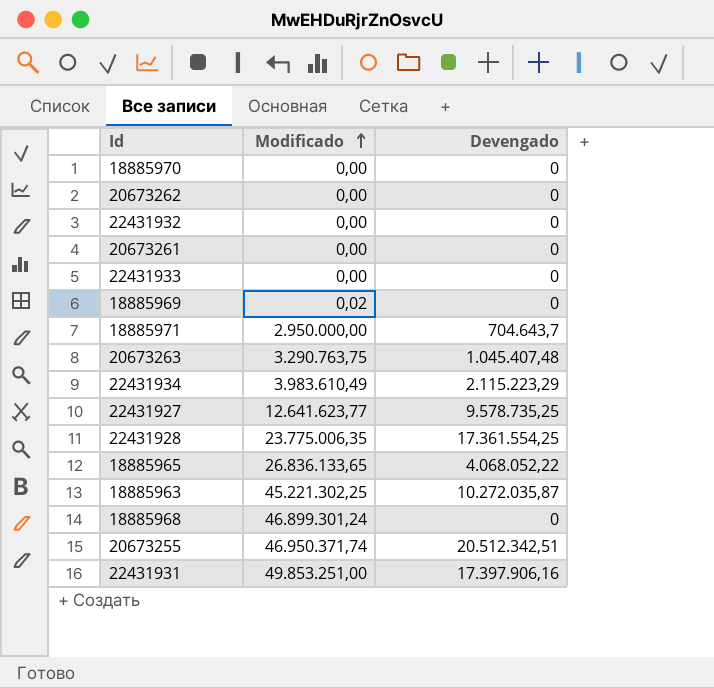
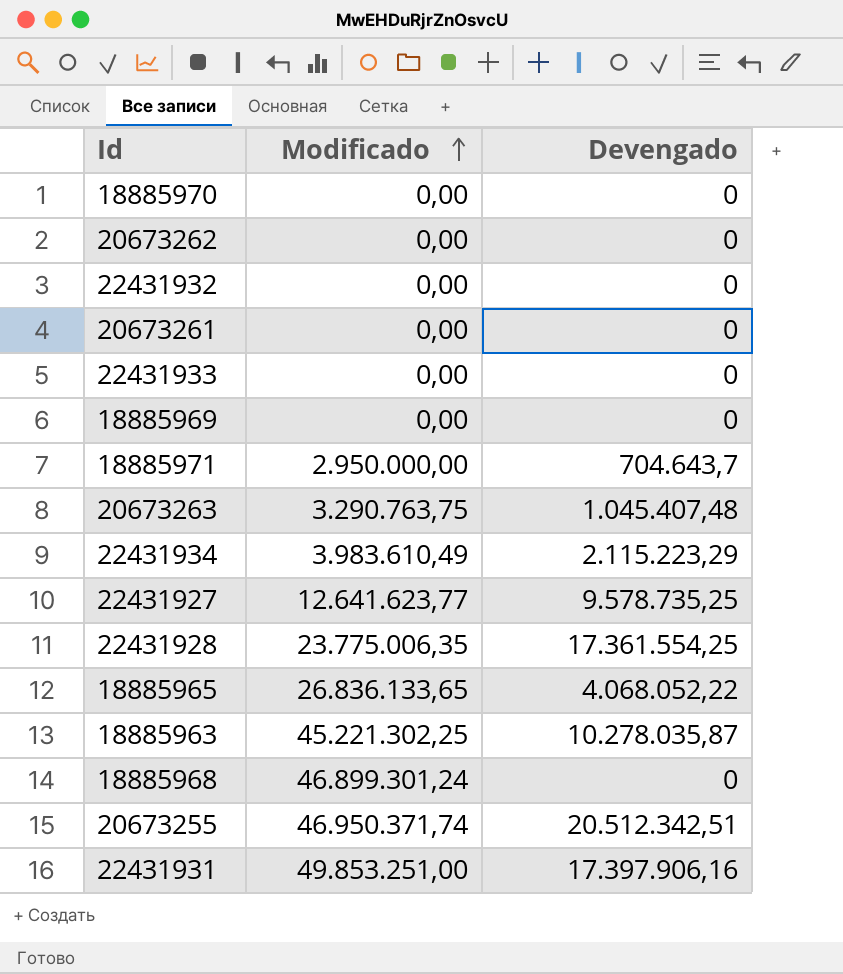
18885969 | Modificado: 0,02 -> 0,00
18885963 | Devengado: 10.272.035,87 -> 10.278.035,87

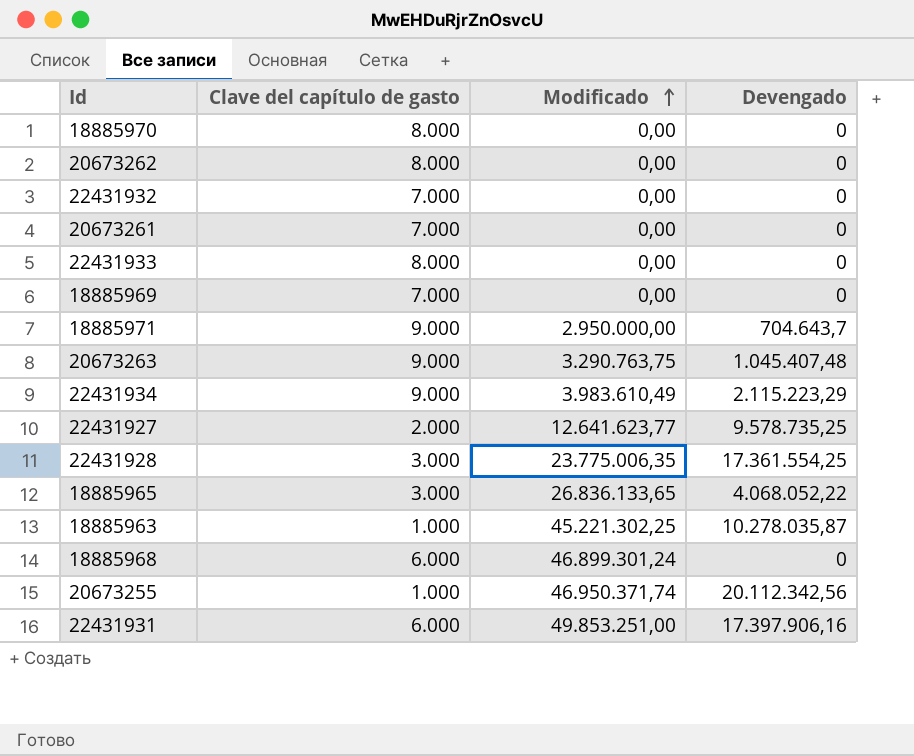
column Clave del capítulo de gasto | position: none -> 2
20673255 | Devengado: 20.512.342,51 -> 20.112.342,56

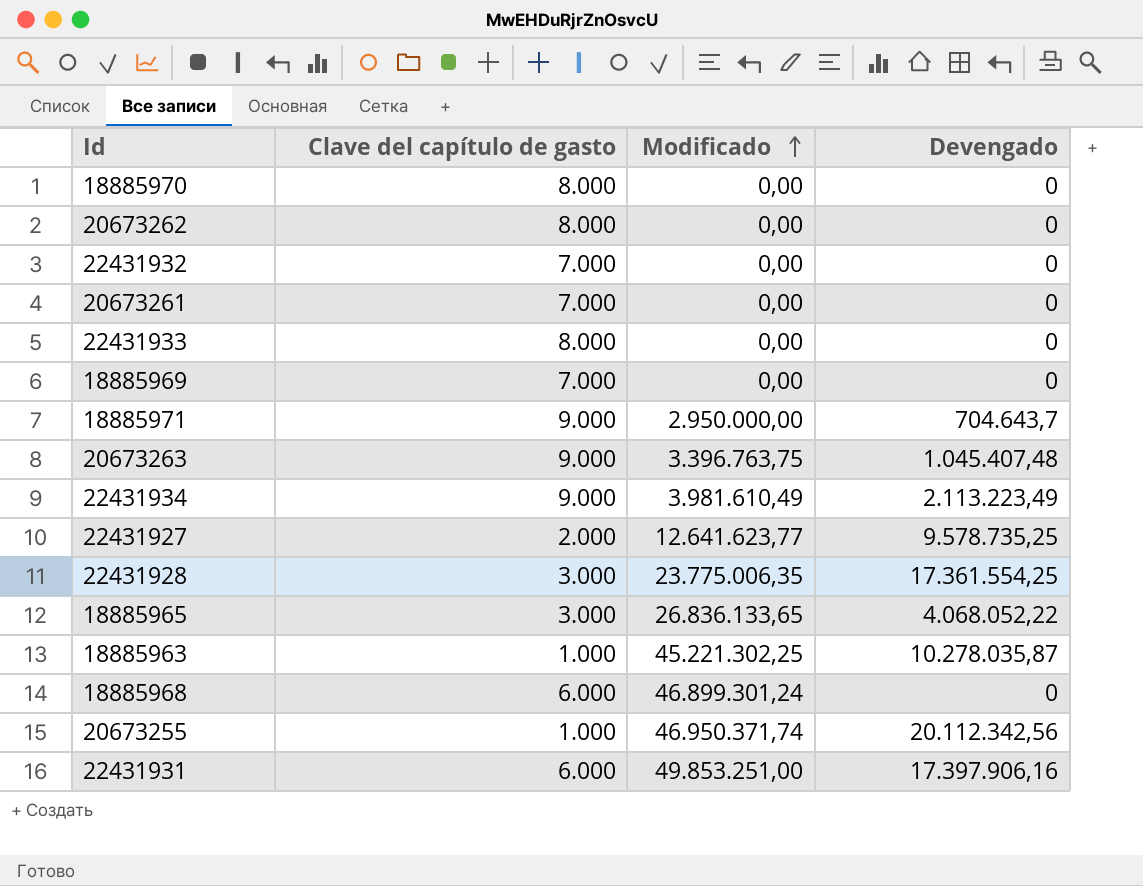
20673263 | Modificado: 3.290.763,75 -> 3.396.763,75
22431934 | Modificado: 3.983.610,49 -> 3.981.610,49
22431934 | Devengado: 2.115.223,29 -> 2.113.223,49

